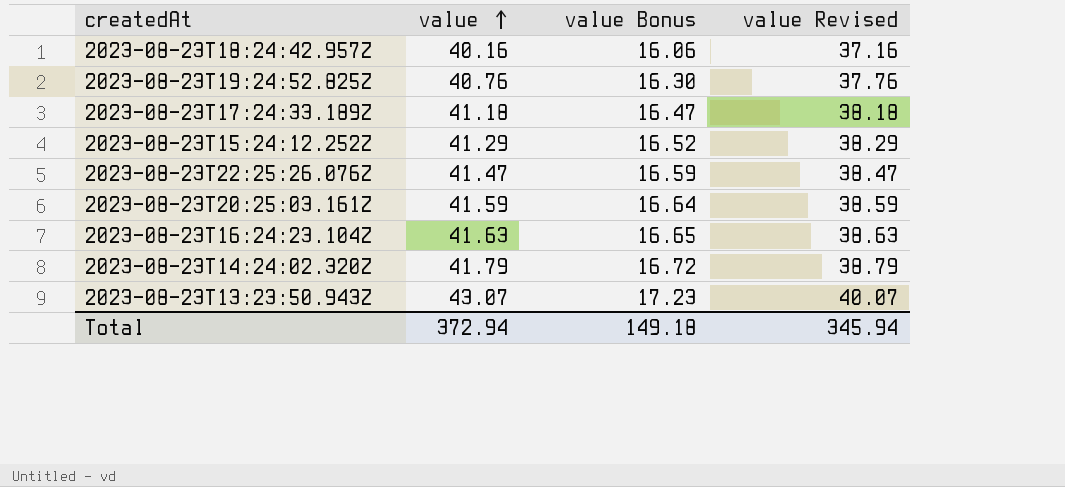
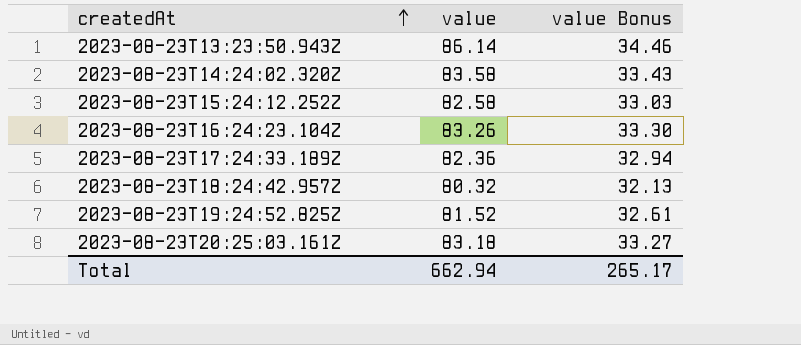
row order: value ascending -> createdAt ascending
column value Revised | formula: [value] - 3 -> none
row 2023-08-23T22:25:26.076Z: 41.47 | 16.59 | 38.47 -> none
2023-08-23T13:23:50.943Z | value: 43.07 -> 86.14
2023-08-23T13:23:50.943Z | value Bonus: 17.23 -> 34.46
2023-08-23T14:24:02.320Z | value: 41.79 -> 83.58
2023-08-23T14:24:02.320Z | value Bonus: 16.72 -> 33.43
2023-08-23T15:24:12.252Z | value: 41.29 -> 82.58
2023-08-23T15:24:12.252Z | value Bonus: 16.52 -> 33.03
2023-08-23T16:24:23.104Z | value: 41.63 -> 83.26
2023-08-23T16:24:23.104Z | value Bonus: 16.65 -> 33.30
2023-08-23T17:24:33.189Z | value: 41.18 -> 82.36
2023-08-23T17:24:33.189Z | value Bonus: 16.47 -> 32.94
2023-08-23T18:24:42.957Z | value: 40.16 -> 80.32
2023-08-23T18:24:42.957Z | value Bonus: 16.06 -> 32.13
2023-08-23T19:24:52.825Z | value: 40.76 -> 81.52
2023-08-23T19:24:52.825Z | value Bonus: 16.30 -> 32.61
2023-08-23T20:25:03.161Z | value: 41.59 -> 83.18
2023-08-23T20:25:03.161Z | value Bonus: 16.64 -> 33.27
Total | value: 372.94 -> 662.94
Total | value Bonus: 149.18 -> 265.17

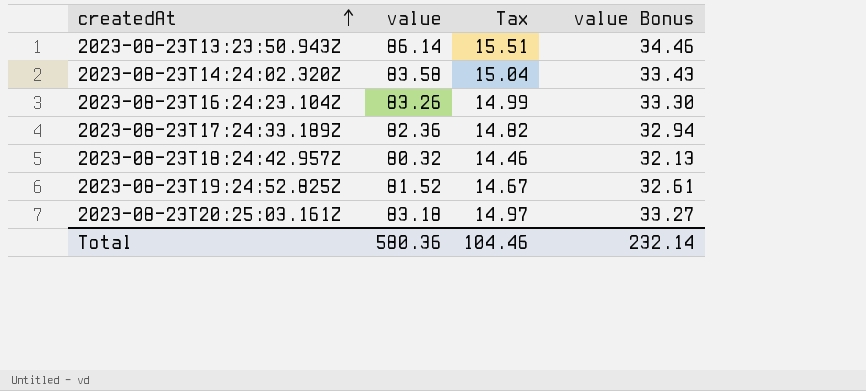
column Tax | formula: none -> [value] * 0.18
row 2023-08-23T15:24:12.252Z: 82.58 | 33.03 -> none
Total | value: 662.94 -> 580.36
Total | value Bonus: 265.17 -> 232.14

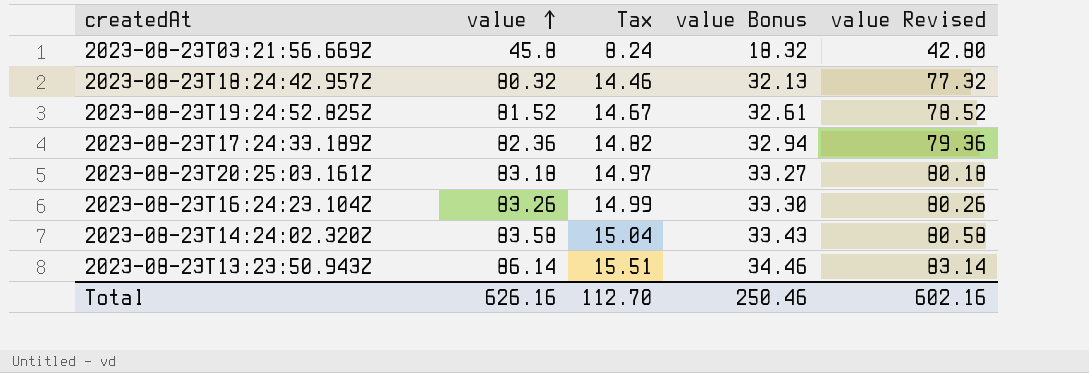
row order: createdAt ascending -> value ascending
column value Revised | formula: none -> [value] - 3
row 2023-08-23T03:21:56.669Z: none -> 45.8 | 8.24 | 18.32 | 42.80
Total | value: 580.36 -> 626.16
Total | Tax: 104.46 -> 112.70
Total | value Bonus: 232.14 -> 250.46

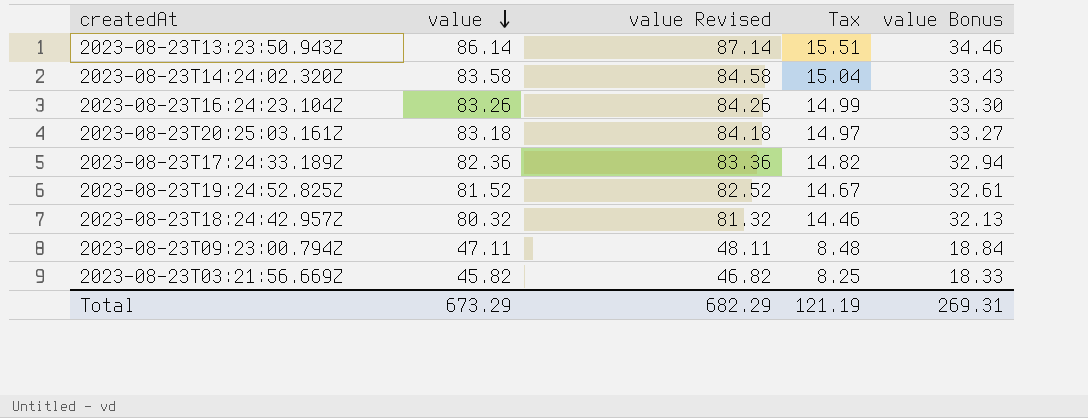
row order: value ascending -> value descending
column value Revised | formula: [value] - 3 -> [value] + 1
column value Revised | position: 5 -> 3
row 2023-08-23T09:23:00.794Z: none -> 47.11 | 48.11 | 8.48 | 18.84
2023-08-23T03:21:56.669Z | value: 45.8 -> 45.82
2023-08-23T03:21:56.669Z | Tax: 8.24 -> 8.25
2023-08-23T03:21:56.669Z | value Bonus: 18.32 -> 18.33
Total | value: 626.16 -> 673.29
Total | value Revised: 602.16 -> 682.29
Total | Tax: 112.70 -> 121.19
Total | value Bonus: 250.46 -> 269.31

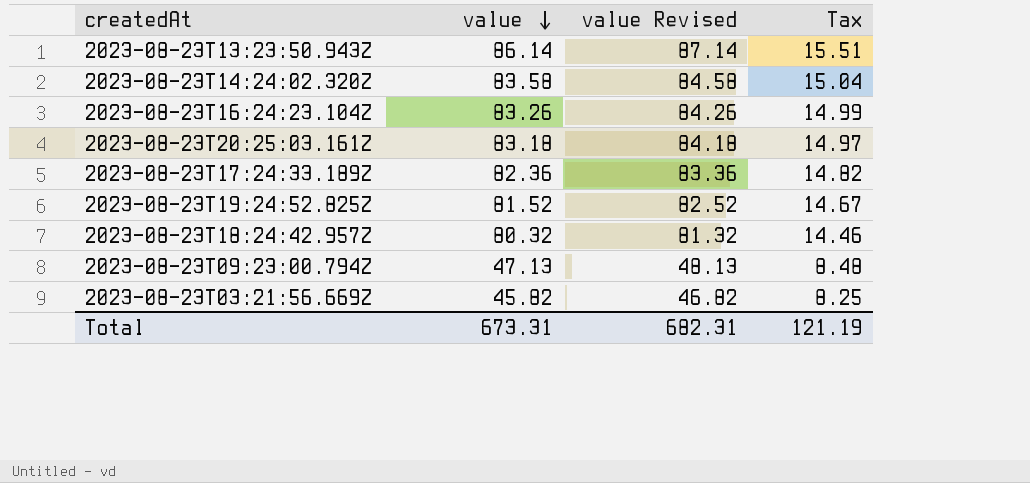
column value Bonus | formula: [value] * 0.4 -> none
2023-08-23T09:23:00.794Z | value: 47.11 -> 47.13
2023-08-23T09:23:00.794Z | value Revised: 48.11 -> 48.13
Total | value: 673.29 -> 673.31
Total | value Revised: 682.29 -> 682.31

